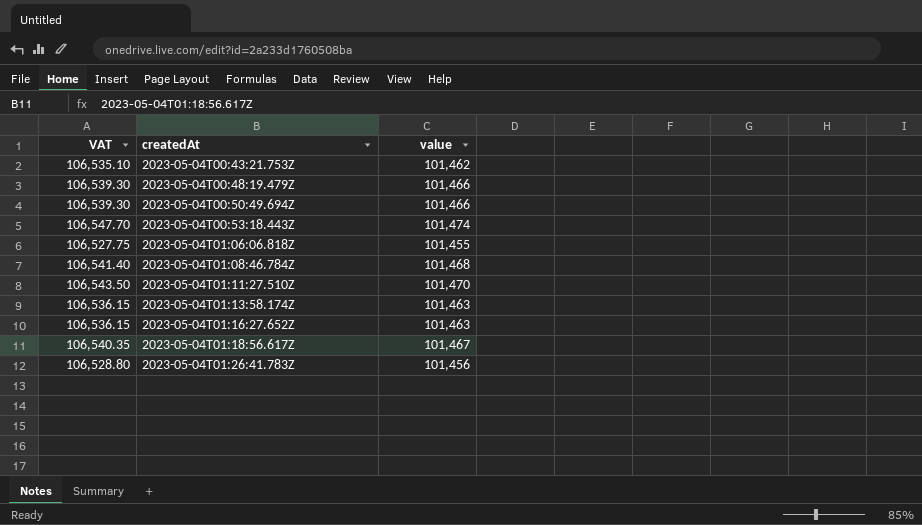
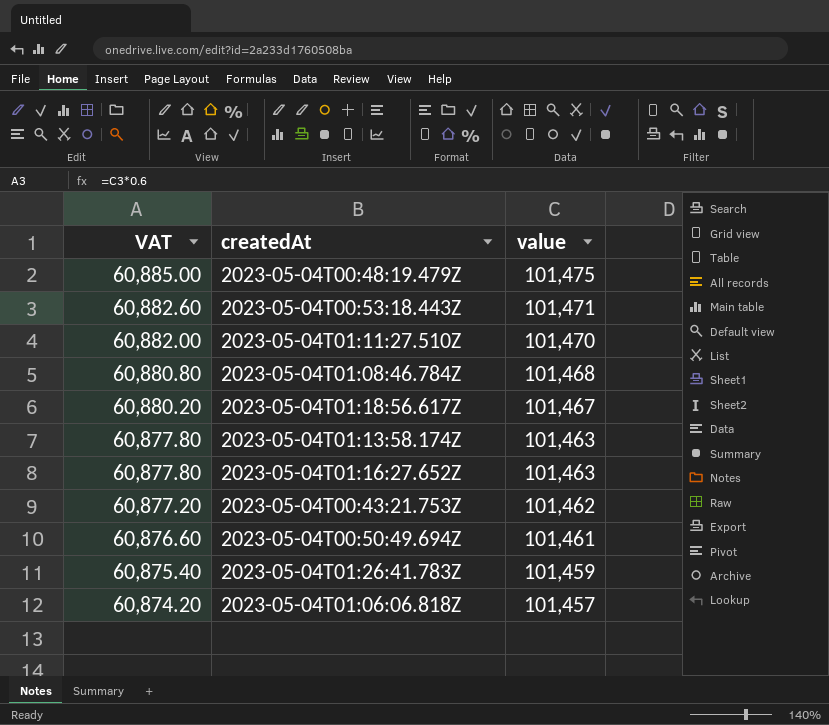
row order: createdAt ascending -> VAT descending
column VAT | formula: [value] * 1.05 -> [value] * 0.6
2023-05-04T00:48:19.479Z | value: 101,466 -> 101,475
2023-05-04T00:53:18.443Z | value: 101,474 -> 101,471
2023-05-04T00:50:49.694Z | value: 101,466 -> 101,461
2023-05-04T01:26:41.783Z | value: 101,456 -> 101,459
2023-05-04T01:06:06.818Z | value: 101,455 -> 101,457

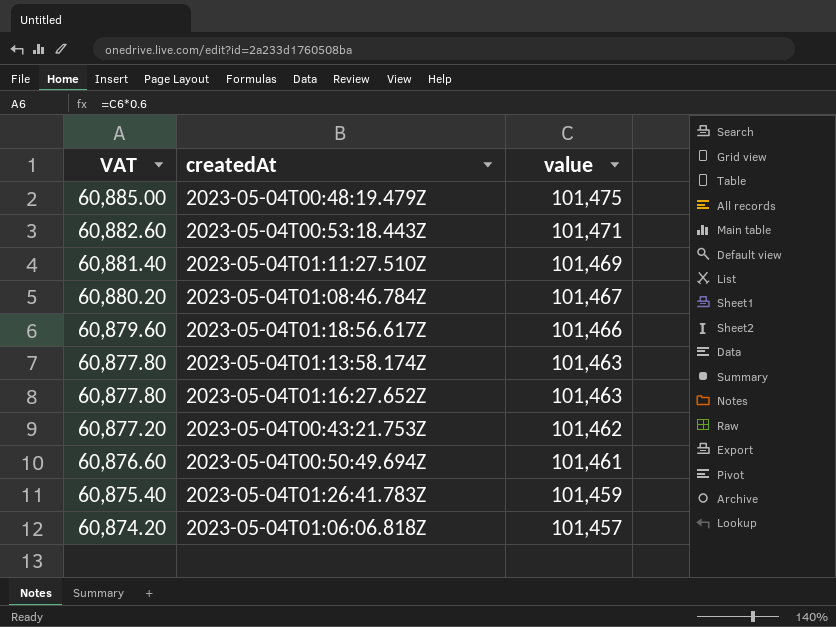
2023-05-04T01:11:27.510Z | VAT: 60,882.00 -> 60,881.40
2023-05-04T01:11:27.510Z | value: 101,470 -> 101,469
2023-05-04T01:08:46.784Z | VAT: 60,880.80 -> 60,880.20
2023-05-04T01:08:46.784Z | value: 101,468 -> 101,467
2023-05-04T01:18:56.617Z | VAT: 60,880.20 -> 60,879.60
2023-05-04T01:18:56.617Z | value: 101,467 -> 101,466

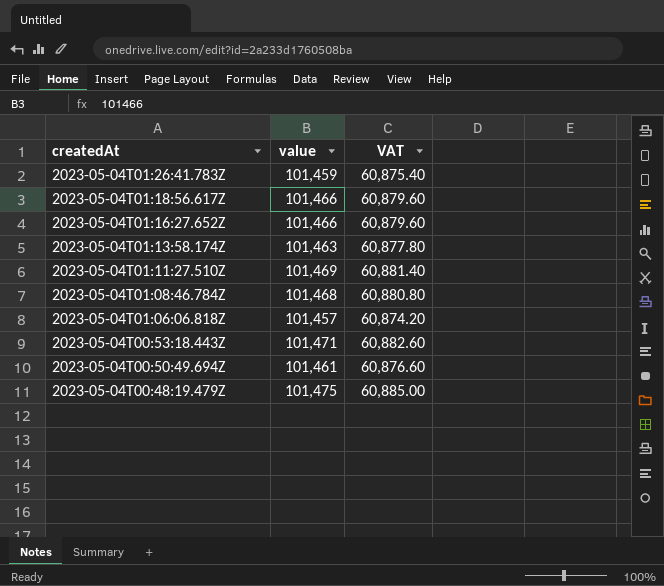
row order: VAT descending -> createdAt descending
column VAT | position: 1 -> 3
row 2023-05-04T00:43:21.753Z: 60,877.20 | 101,462 -> none
2023-05-04T01:16:27.652Z | value: 101,463 -> 101,466
2023-05-04T01:16:27.652Z | VAT: 60,877.80 -> 60,879.60
2023-05-04T01:08:46.784Z | value: 101,467 -> 101,468
2023-05-04T01:08:46.784Z | VAT: 60,880.20 -> 60,880.80

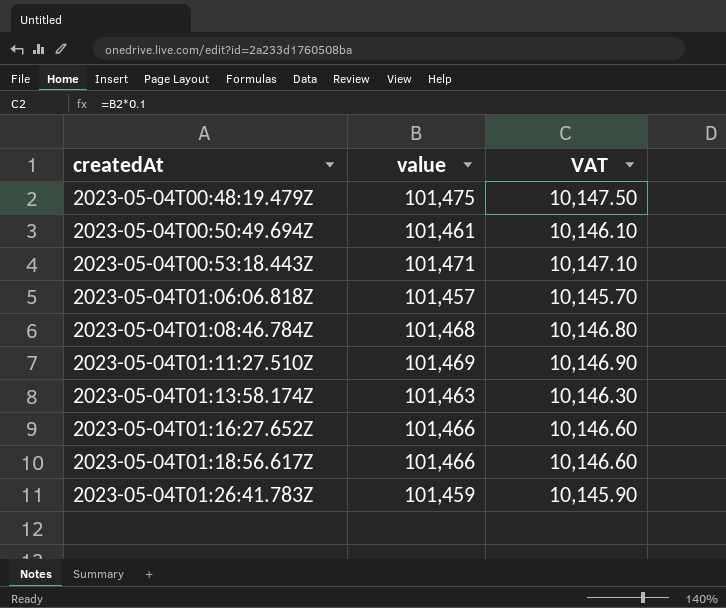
row order: createdAt descending -> createdAt ascending
column VAT | formula: [value] * 0.6 -> [value] * 0.1

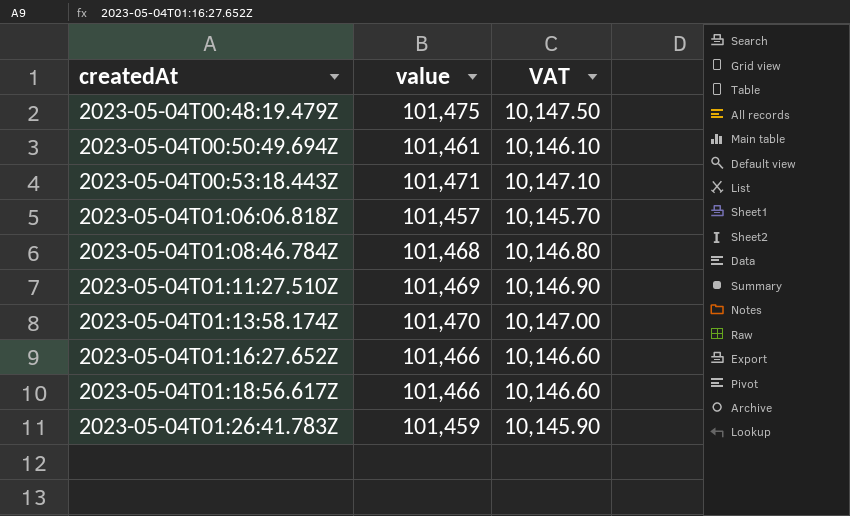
2023-05-04T01:13:58.174Z | value: 101,463 -> 101,470
2023-05-04T01:13:58.174Z | VAT: 10,146.30 -> 10,147.00

